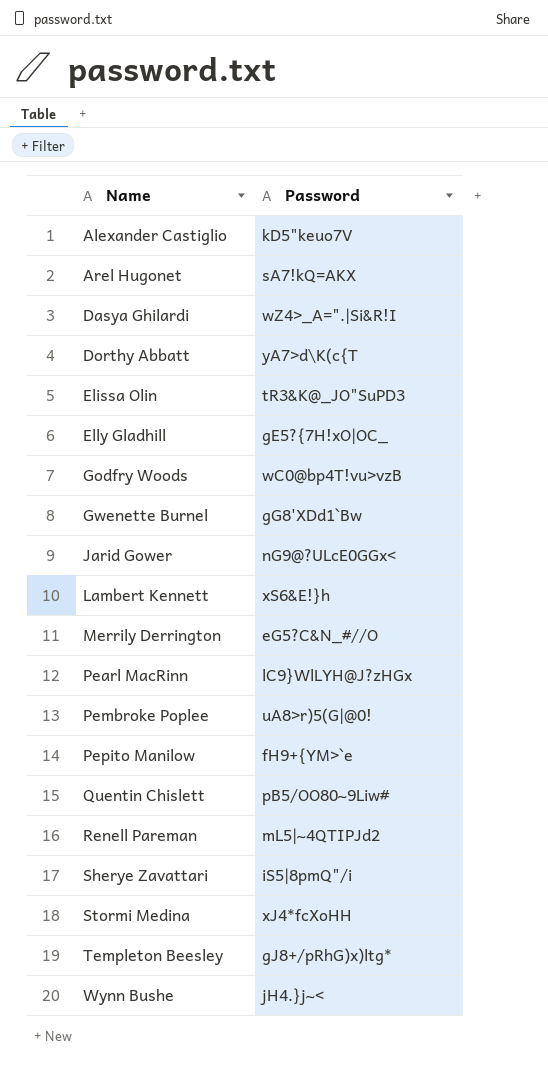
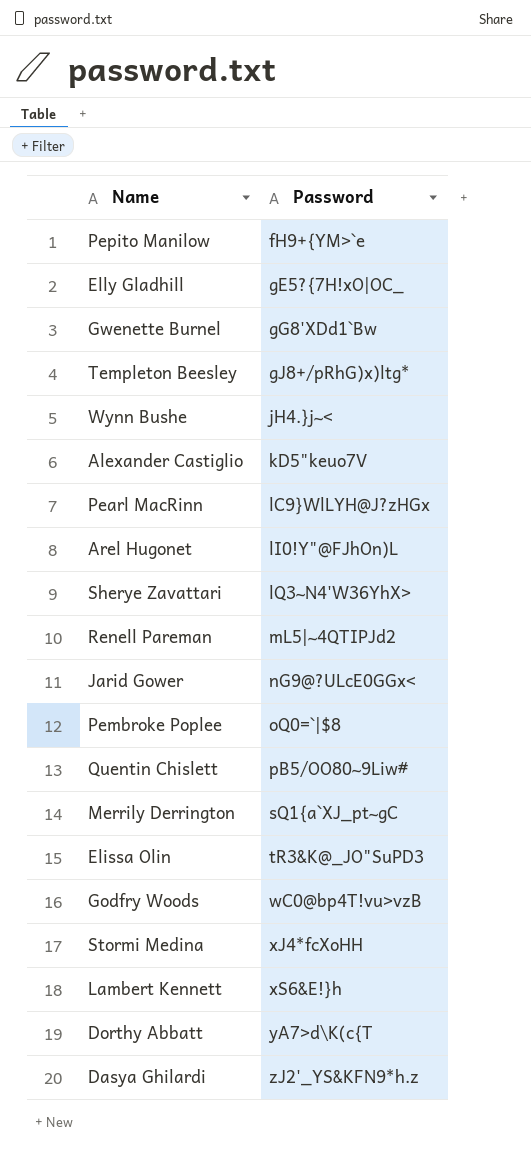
row order: Name ascending -> Password ascending
Arel Hugonet | Password: sA7!kQ=AKX -> lI0!Y"@FJhOn)L
Sherye Zavattari | Password: iS5|8pmQ"/i -> lQ3~N4'W36YhX>
Pembroke Poplee | Password: uA8>r)5(G|@0! -> oQ0=`|$8
Merrily Derrington | Password: eG5?C&N_#//O -> sQ1{a`XJ_pt~gC
Dasya Ghilardi | Password: wZ4>_A=".|Si&R!I -> zJ2'_YS&KFN9*h.z

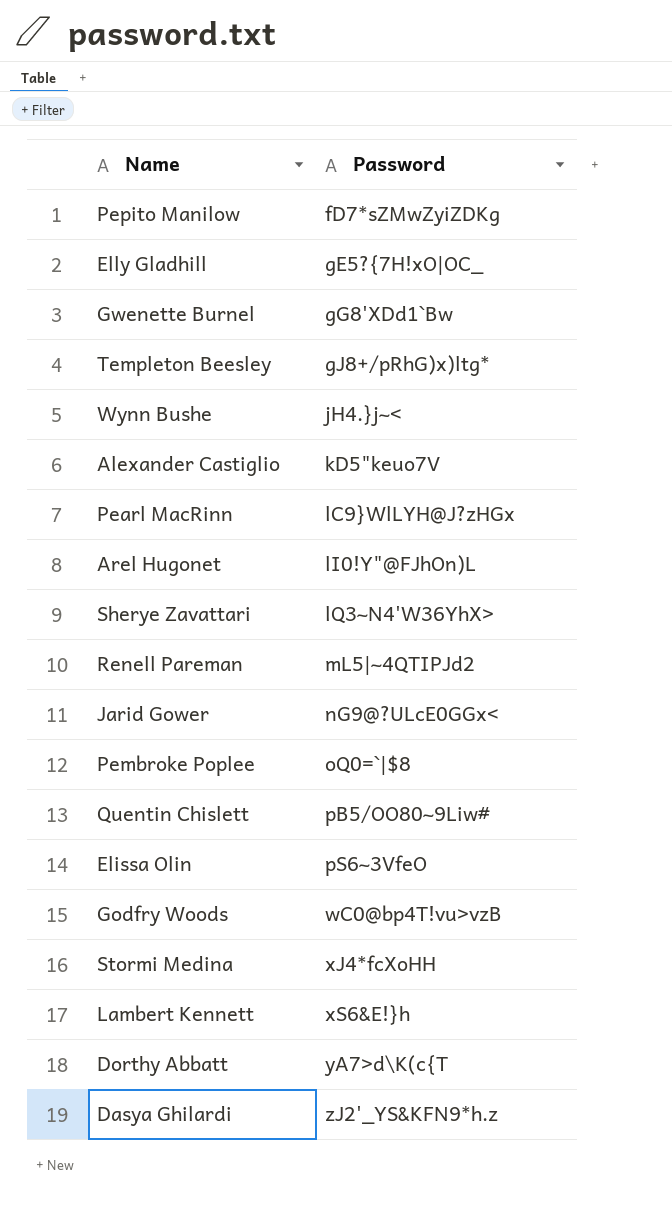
row Merrily Derrington: sQ1{a`XJ_pt~gC -> none
Pepito Manilow | Password: fH9+{YM>`e -> fD7*sZMwZyiZDKg
Elissa Olin | Password: tR3&K@_JO"SuPD3 -> pS6~3VfeO

